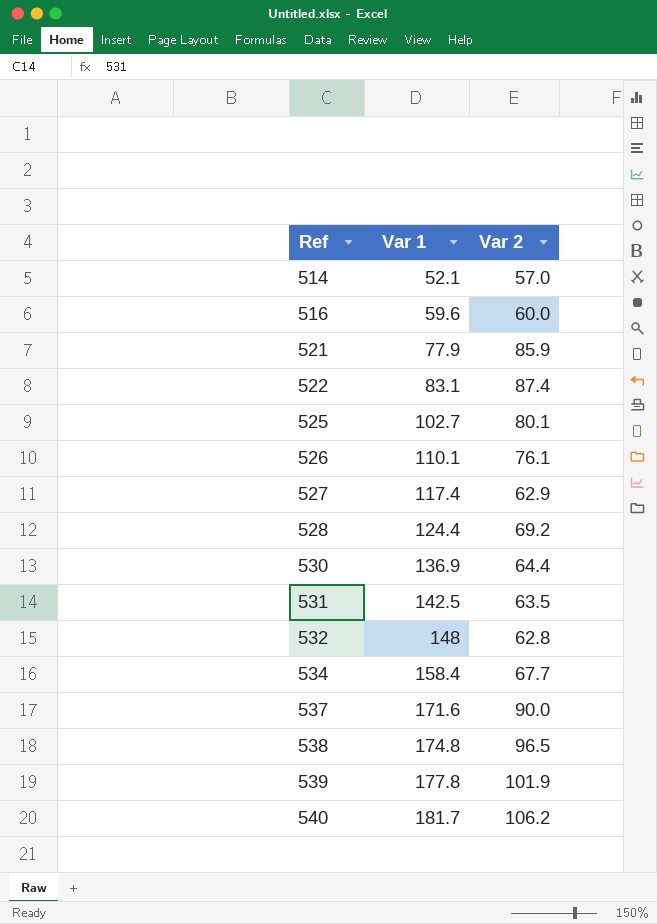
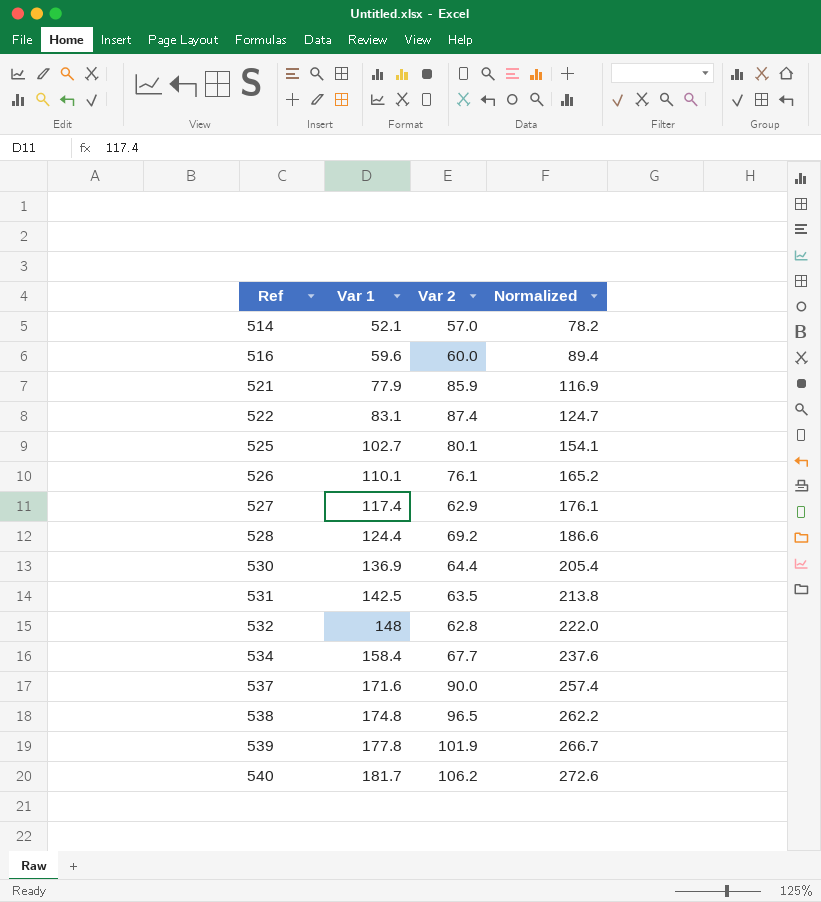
column Normalized | formula: none -> [Var 1] * 1.5

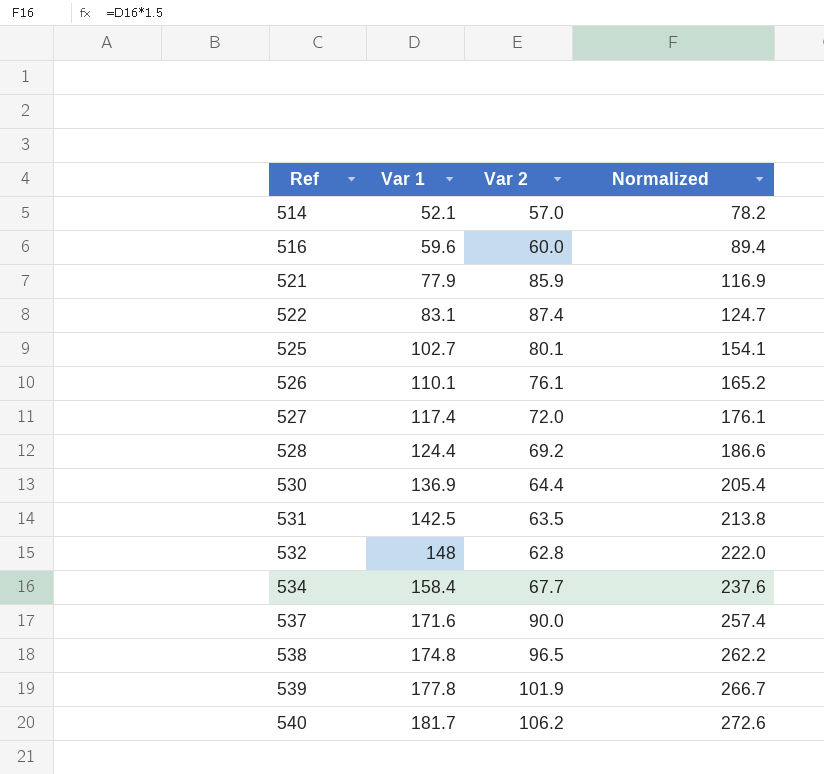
527 | Var 2: 62.9 -> 72.0

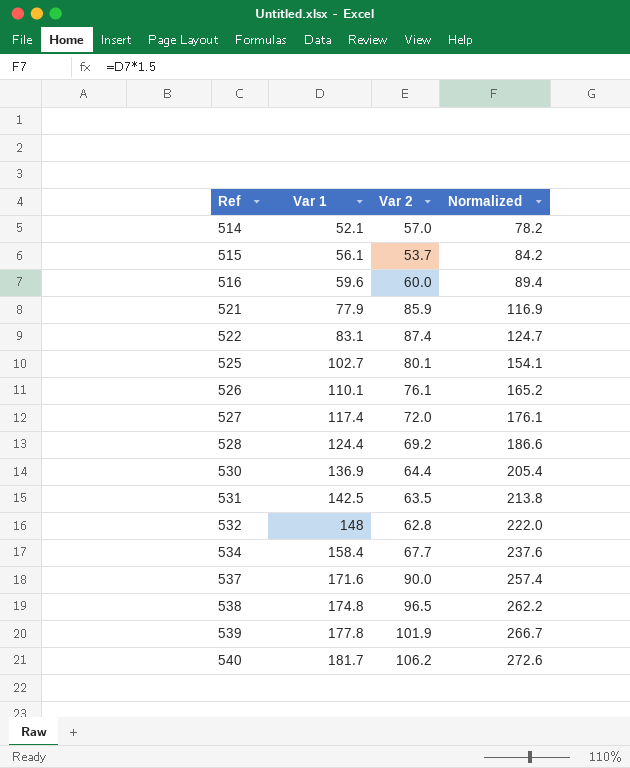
row 515: none -> 56.1 | 53.7 | 84.2

